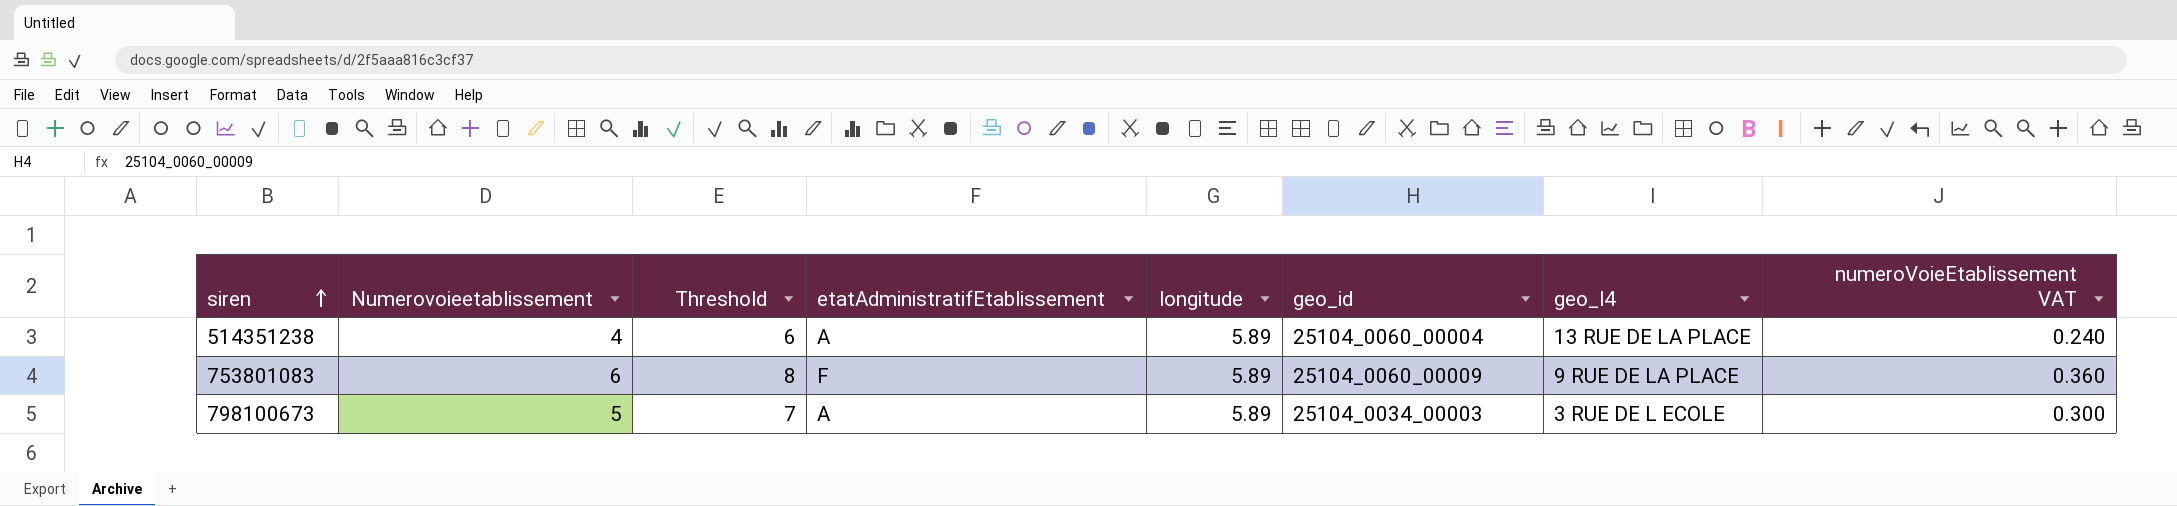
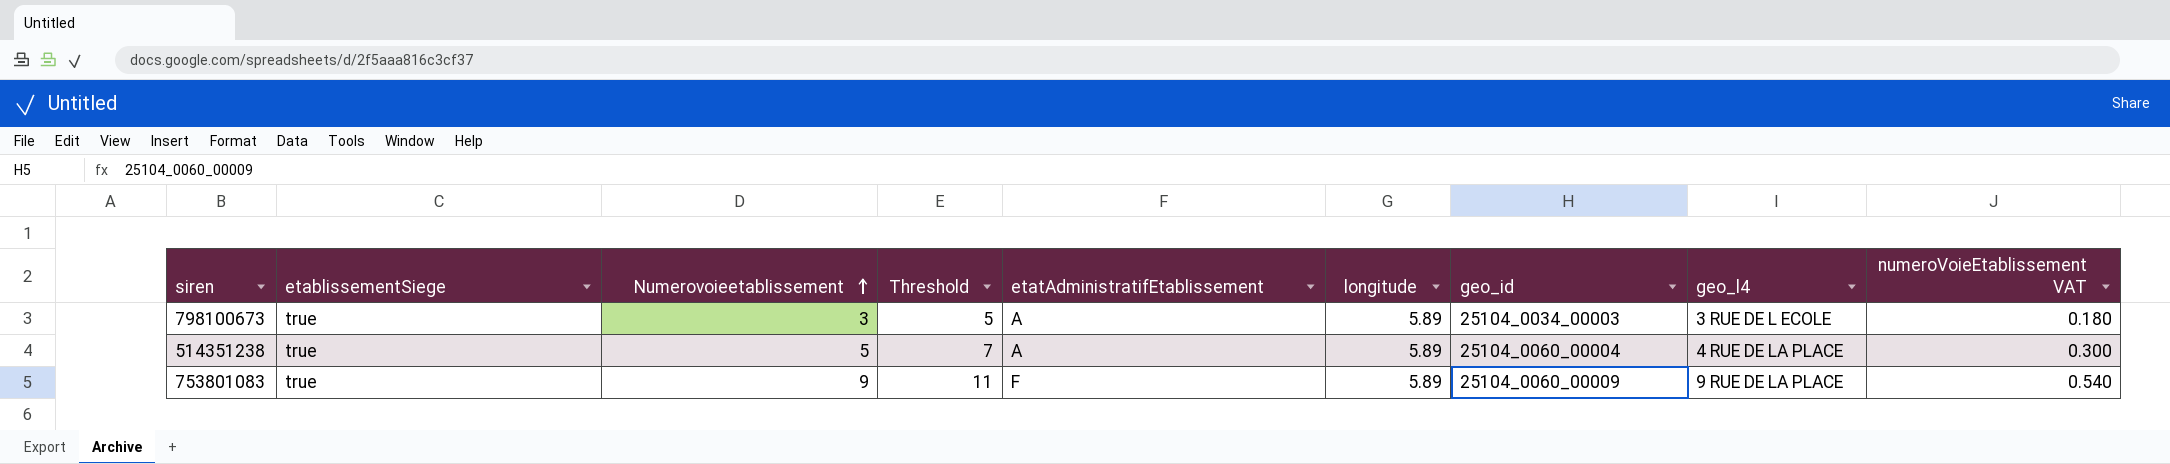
row order: siren ascending -> Numerovoieetablissement ascending
column etablissementSiege | position: none -> 2
798100673 | Numerovoieetablissement: 5 -> 3
798100673 | Threshold: 7 -> 5
798100673 | numeroVoieEtablissement VAT: 0.300 -> 0.180
514351238 | Numerovoieetablissement: 4 -> 5
514351238 | Threshold: 6 -> 7
514351238 | geo_l4: 13 RUE DE LA PLACE -> 4 RUE DE LA PLACE
514351238 | numeroVoieEtablissement VAT: 0.240 -> 0.300
753801083 | Numerovoieetablissement: 6 -> 9
753801083 | Threshold: 8 -> 11
753801083 | numeroVoieEtablissement VAT: 0.360 -> 0.540

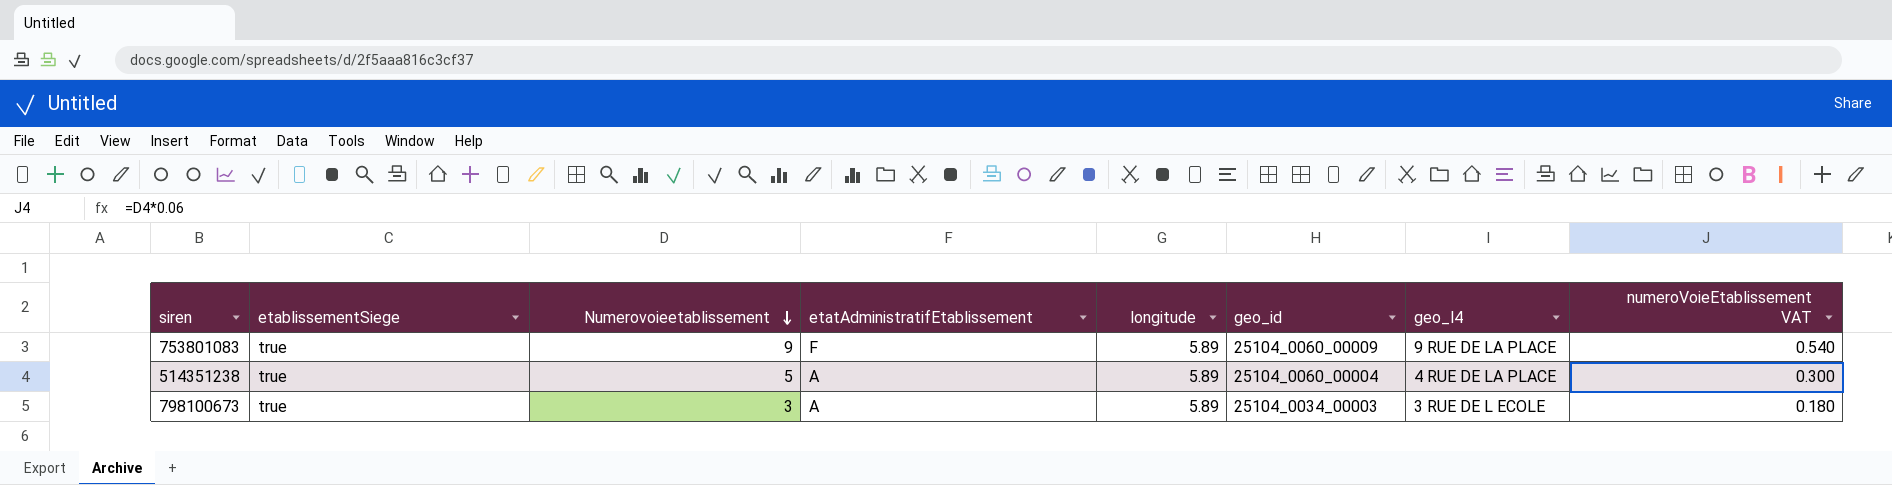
row order: Numerovoieetablissement ascending -> Numerovoieetablissement descending
column Threshold | formula: [Numerovoieetablissement] + 2 -> none

